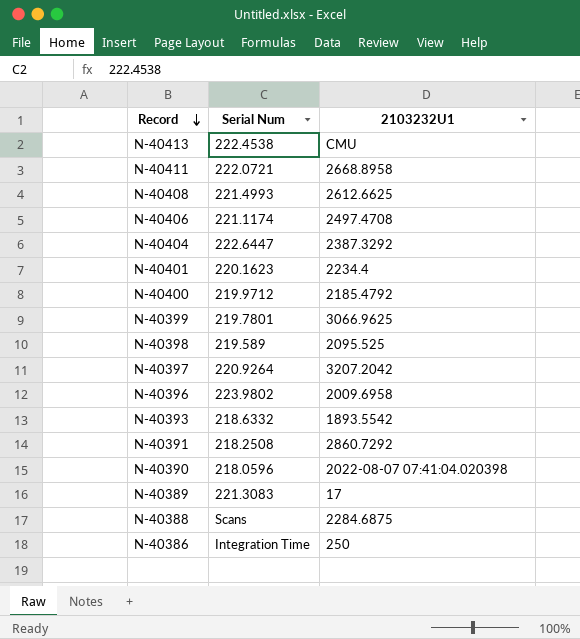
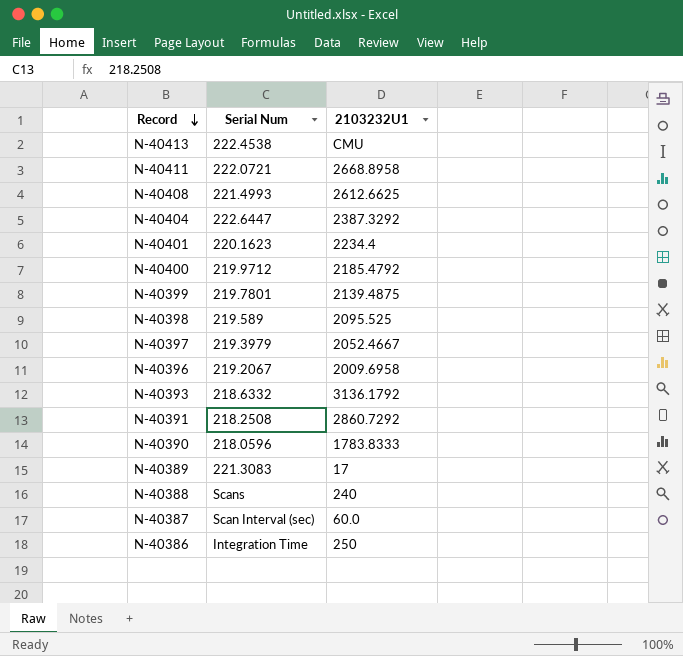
row N-40406: 221.1174 | 2497.4708 -> none
N-40399 | 2103232U1: 3066.9625 -> 2139.4875
N-40397 | Serial Num: 220.9264 -> 219.3979
N-40397 | 2103232U1: 3207.2042 -> 2052.4667
N-40396 | Serial Num: 223.9802 -> 219.2067
N-40393 | 2103232U1: 1893.5542 -> 3136.1792
N-40390 | 2103232U1: 2022-08-07 07:41:04.020398 -> 1783.8333
N-40388 | 2103232U1: 2284.6875 -> 240
row N-40387: none -> Scan Interval (sec) | 60.0

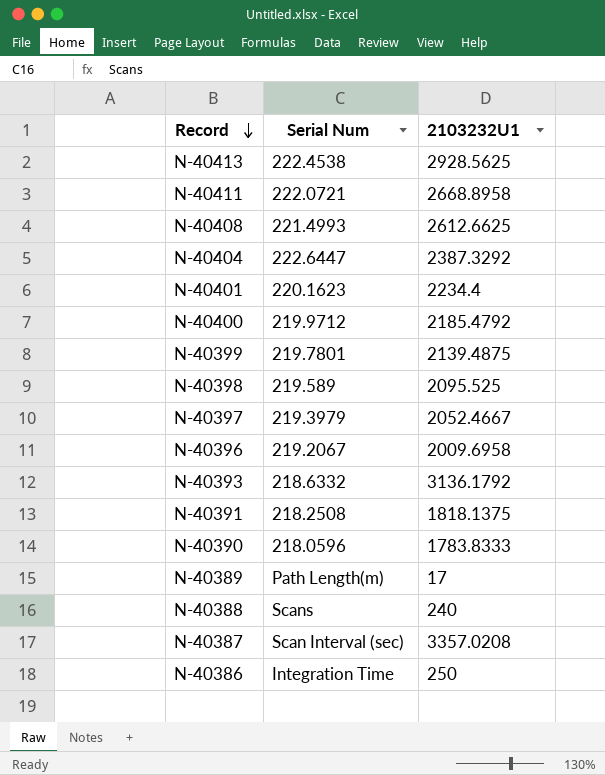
N-40413 | 2103232U1: CMU -> 2928.5625
N-40391 | 2103232U1: 2860.7292 -> 1818.1375
N-40389 | Serial Num: 221.3083 -> Path Length(m)
N-40387 | 2103232U1: 60.0 -> 3357.0208

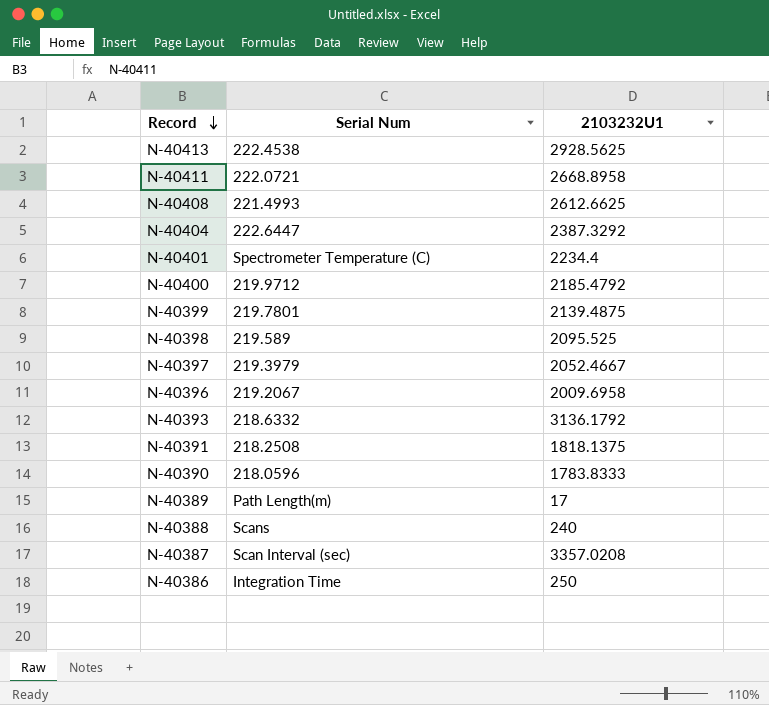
N-40401 | Serial Num: 220.1623 -> Spectrometer Temperature (C)

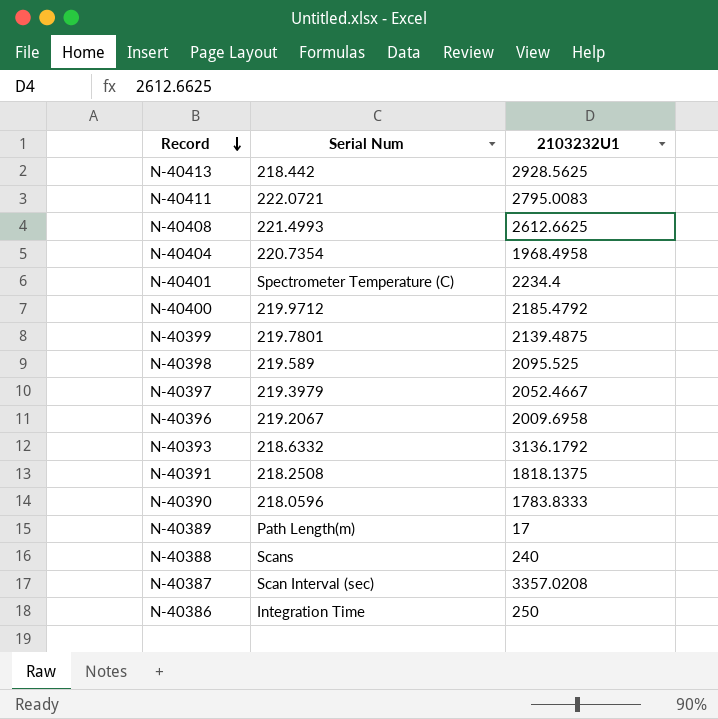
N-40413 | Serial Num: 222.4538 -> 218.442
N-40411 | 2103232U1: 2668.8958 -> 2795.0083
N-40404 | Serial Num: 222.6447 -> 220.7354
N-40404 | 2103232U1: 2387.3292 -> 1968.4958

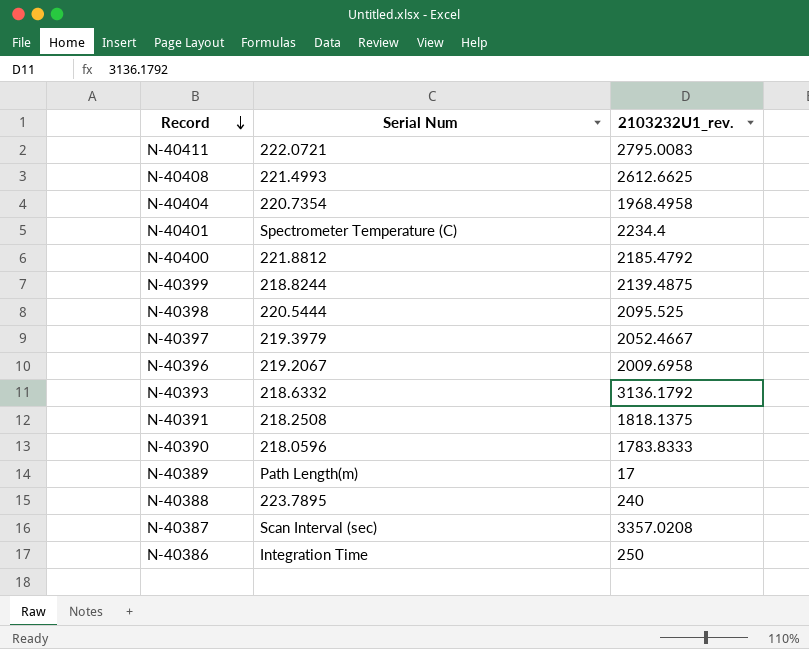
column name: 2103232U1 -> 2103232U1_rev.
row N-40413: 218.442 | 2928.5625 -> none
N-40400 | Serial Num: 219.9712 -> 221.8812
N-40399 | Serial Num: 219.7801 -> 218.8244
N-40398 | Serial Num: 219.589 -> 220.5444
N-40388 | Serial Num: Scans -> 223.7895

